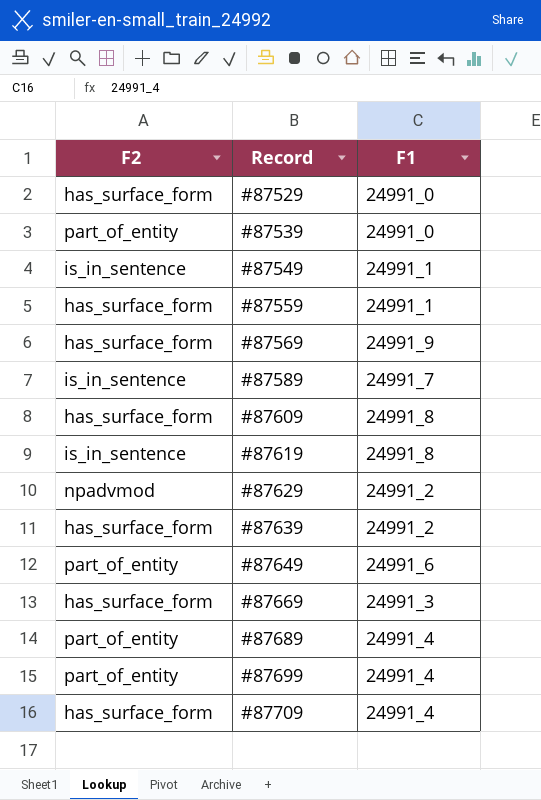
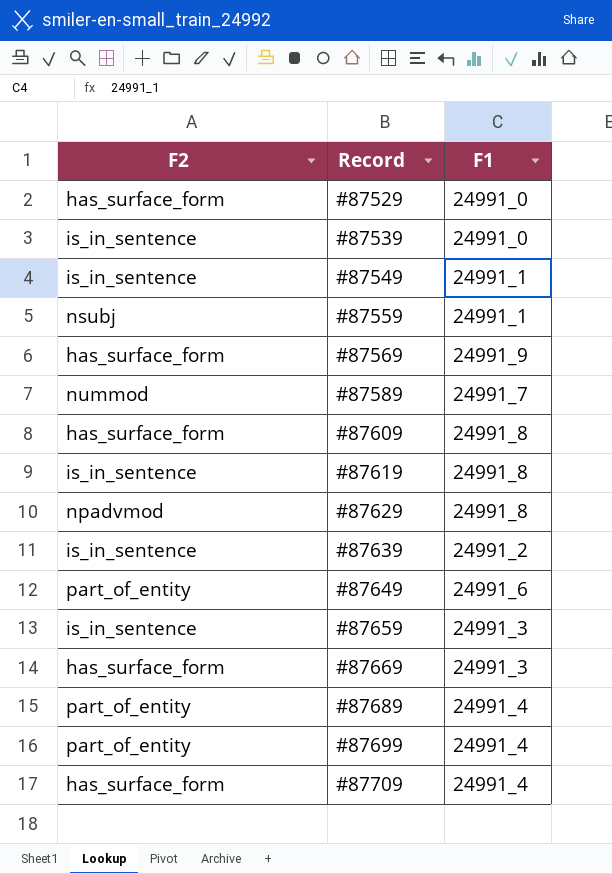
#87539 | F2: part_of_entity -> is_in_sentence
#87559 | F2: has_surface_form -> nsubj
#87589 | F2: is_in_sentence -> nummod
#87629 | F1: 24991_2 -> 24991_8
#87639 | F2: has_surface_form -> is_in_sentence
row #87659: none -> is_in_sentence | 24991_3

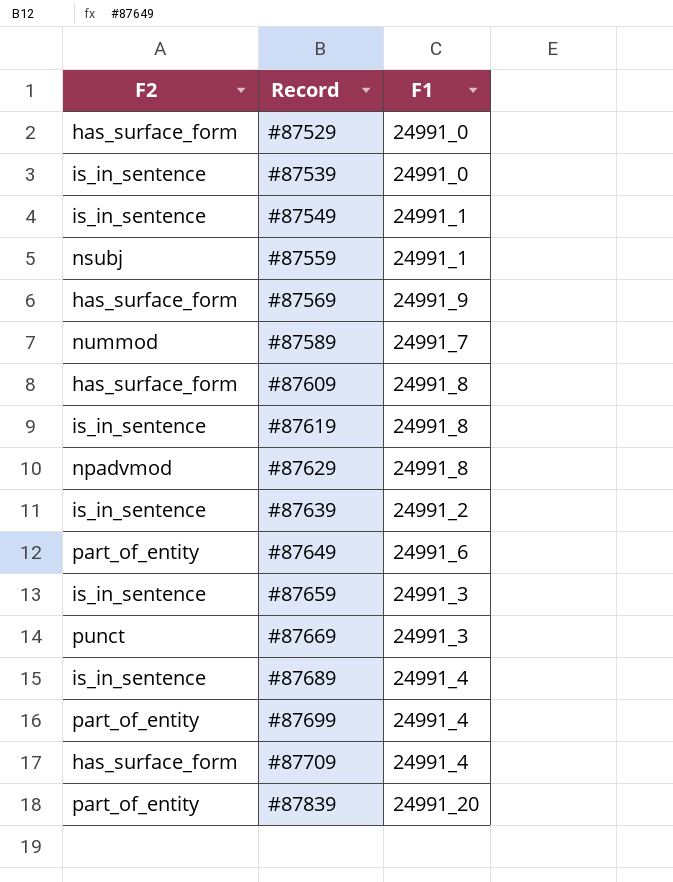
#87669 | F2: has_surface_form -> punct
#87689 | F2: part_of_entity -> is_in_sentence
row #87839: none -> part_of_entity | 24991_20

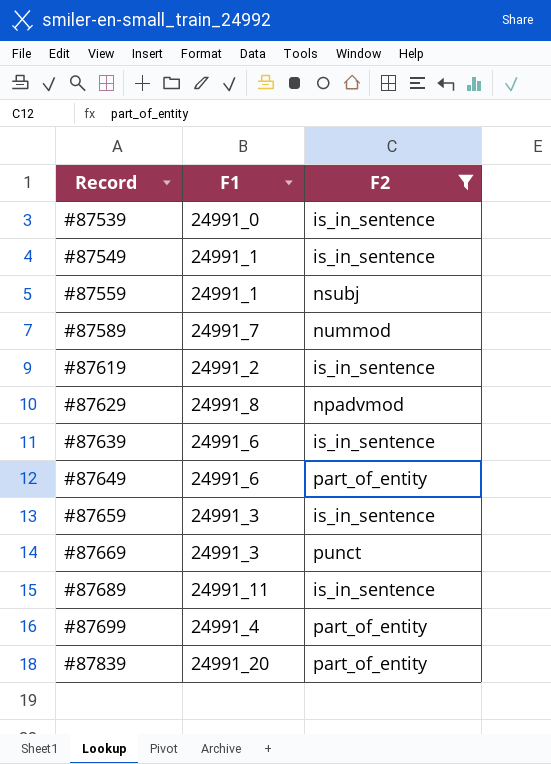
filter: none -> F2 != has_surface_form
column F2 | position: 1 -> 3
#87619 | F1: 24991_8 -> 24991_2
#87639 | F1: 24991_2 -> 24991_6
#87689 | F1: 24991_4 -> 24991_11

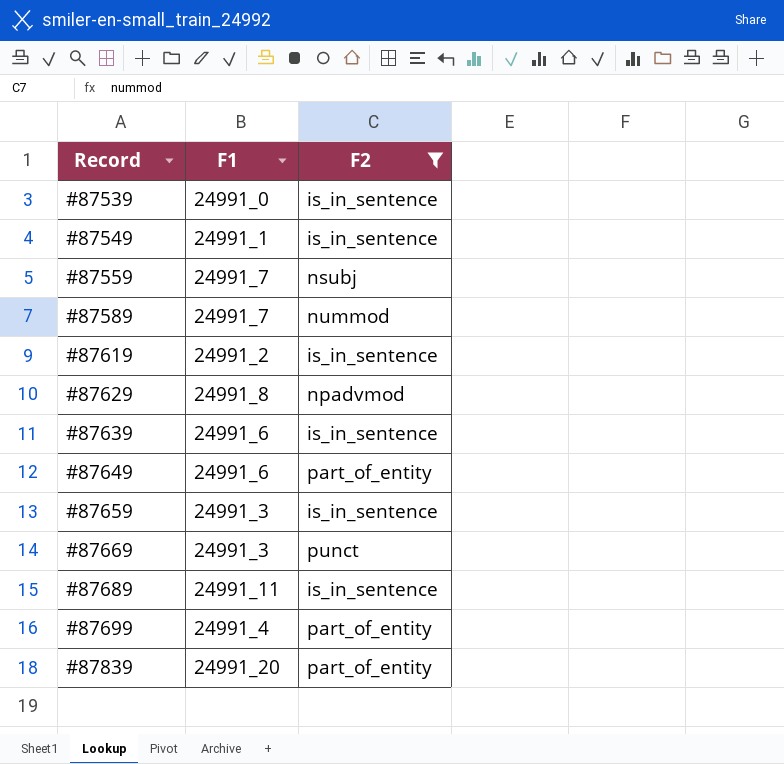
#87559 | F1: 24991_1 -> 24991_7

